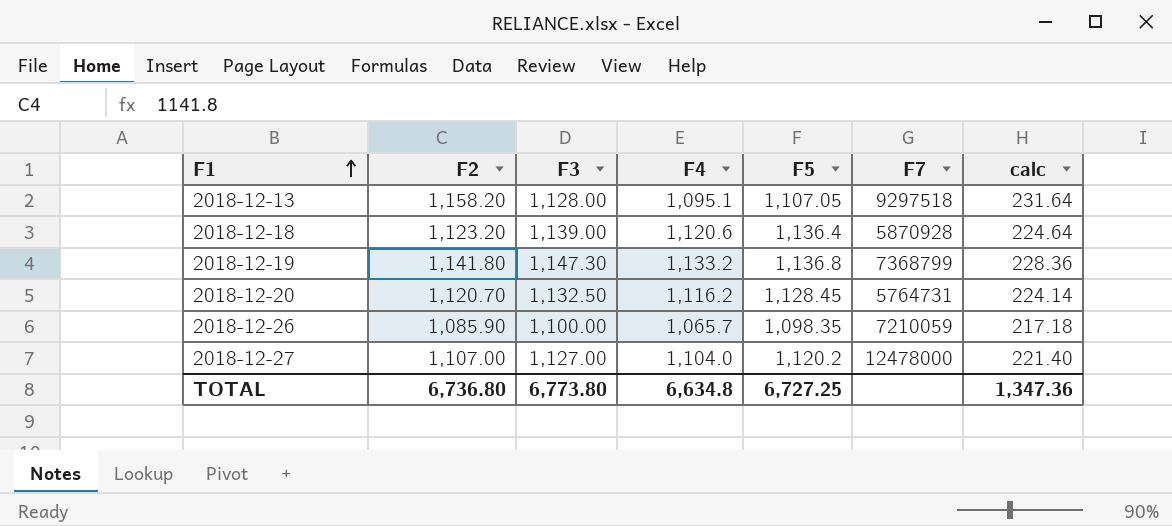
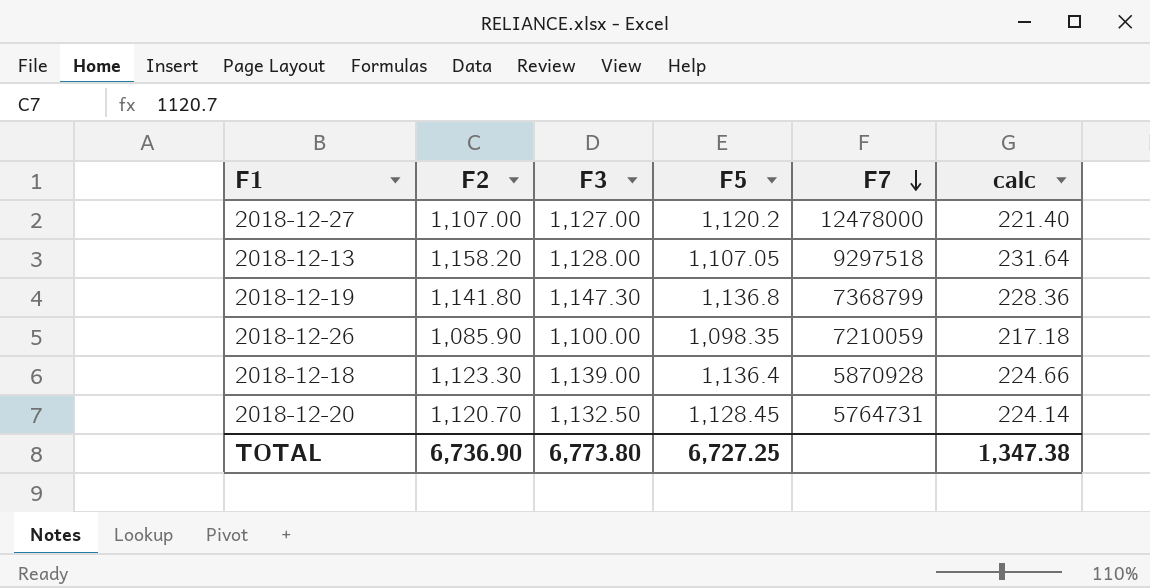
row order: F1 ascending -> F7 descending
column F4 | position: 4 -> none
2018-12-18 | F2: 1,123.20 -> 1,123.30
2018-12-18 | calc: 224.64 -> 224.66
TOTAL | F2: 6,736.80 -> 6,736.90
TOTAL | calc: 1,347.36 -> 1,347.38

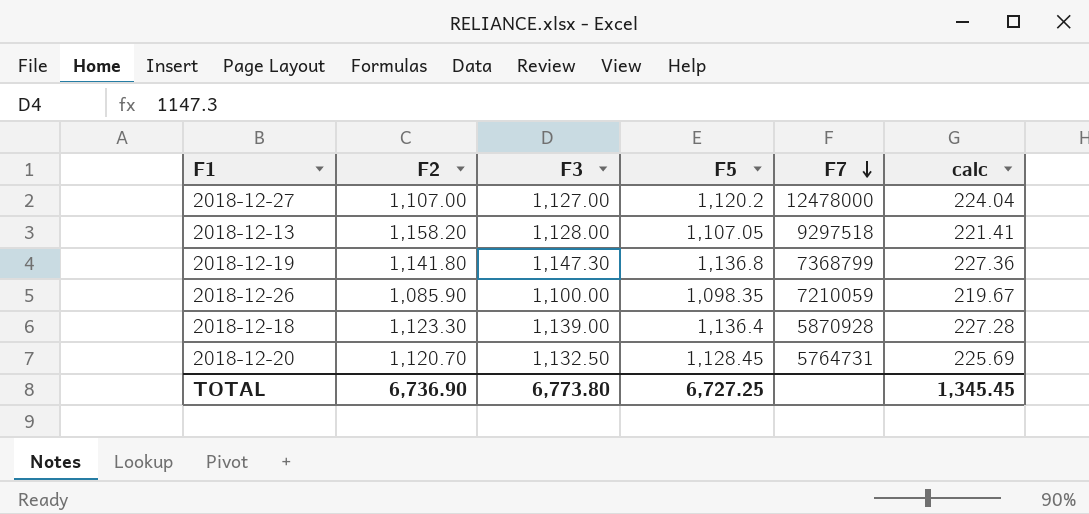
column calc | formula: [F2] * 0.2 -> [F5] * 0.2
TOTAL | calc: 1,347.38 -> 1,345.45

